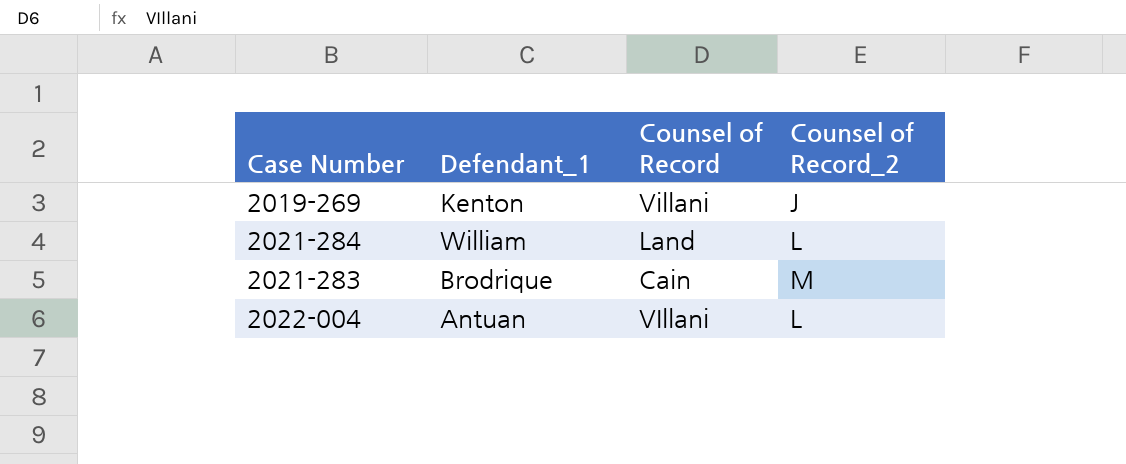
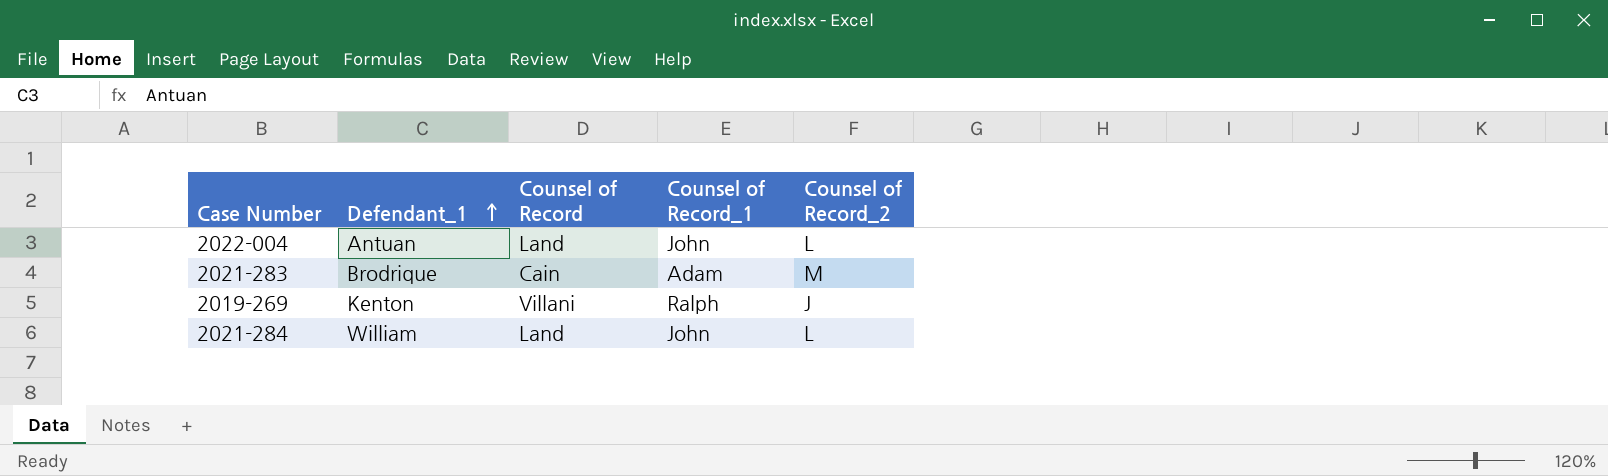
row order: none -> Defendant_1 ascending
column Counsel of Record_1 | position: none -> 4
2022-004 | Counsel of Record: VIllani -> Land

